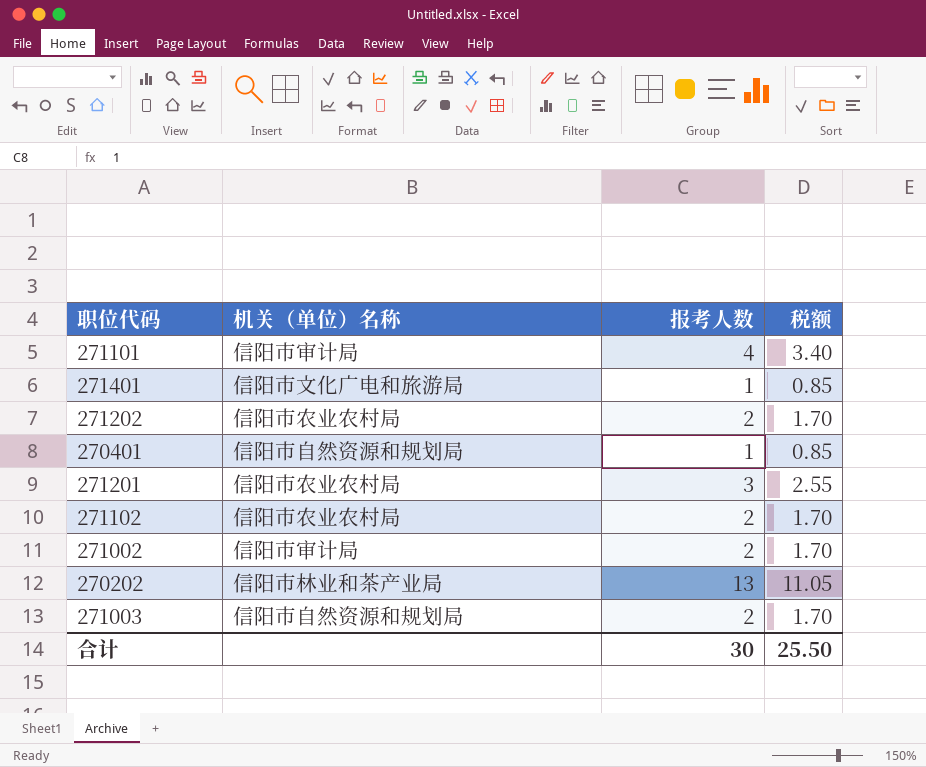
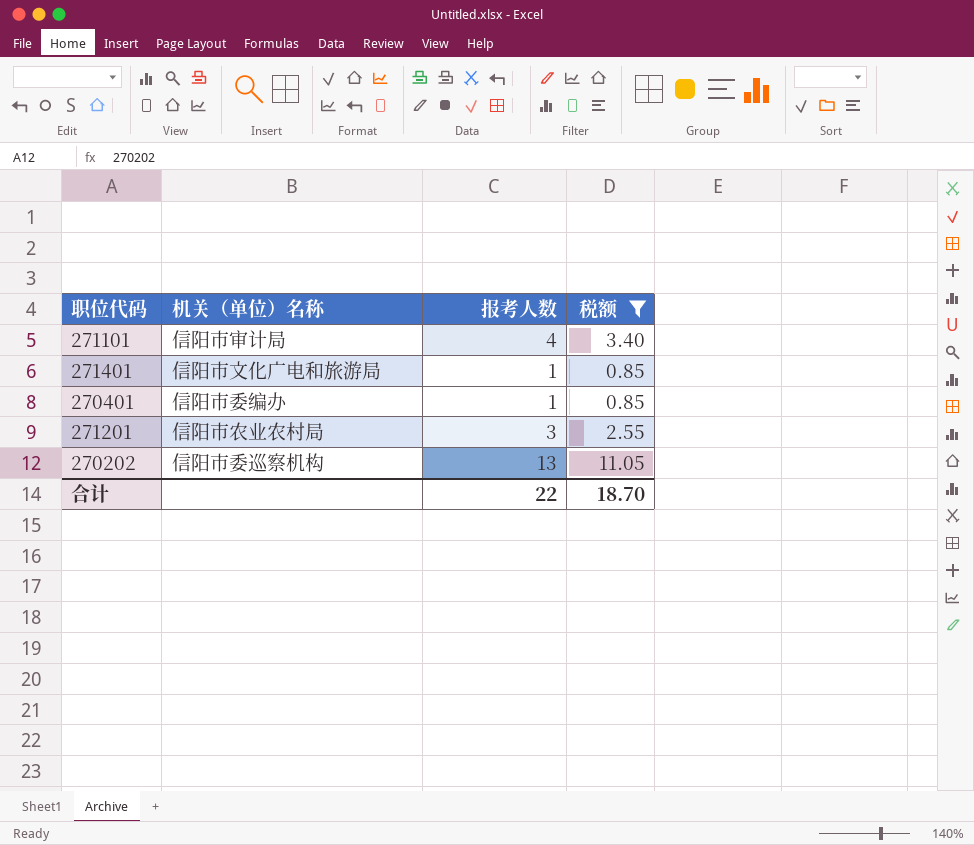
filter: none -> 税额 != 1.70
270401 | 机关（单位）名称: 信阳市自然资源和规划局 -> 信阳市委编办
270202 | 机关（单位）名称: 信阳市林业和茶产业局 -> 信阳市委巡察机构
合计 | 报考人数: 30 -> 22
合计 | 税额: 25.50 -> 18.70

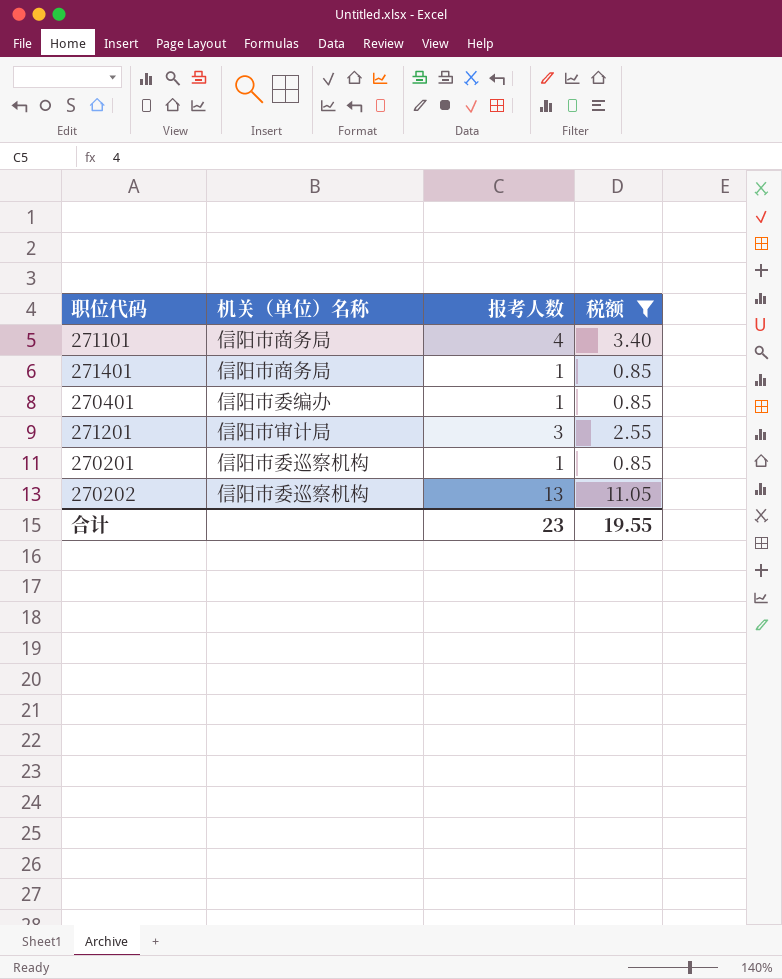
271101 | 机关（单位）名称: 信阳市审计局 -> 信阳市商务局
271401 | 机关（单位）名称: 信阳市文化广电和旅游局 -> 信阳市商务局
271201 | 机关（单位）名称: 信阳市农业农村局 -> 信阳市审计局
row 270201: none -> 信阳市委巡察机构 | 1 | 0.85
合计 | 报考人数: 22 -> 23
合计 | 税额: 18.70 -> 19.55

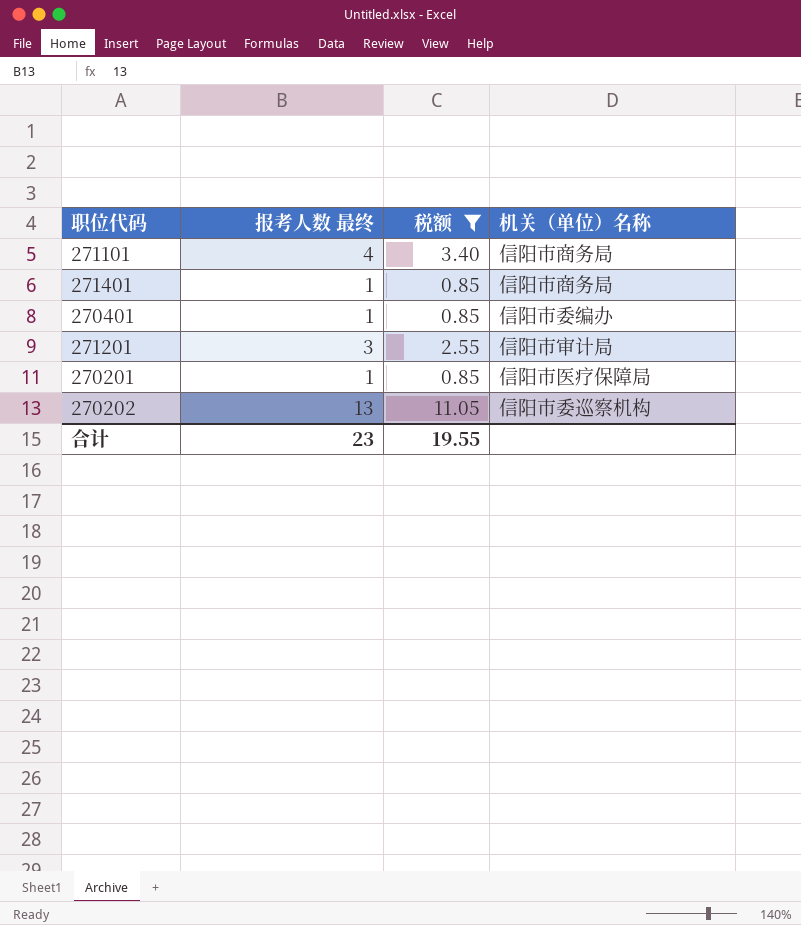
column name: 报考人数 -> 报考人数 最终
column 机关（单位）名称 | position: 2 -> 4
270201 | 机关（单位）名称: 信阳市委巡察机构 -> 信阳市医疗保障局

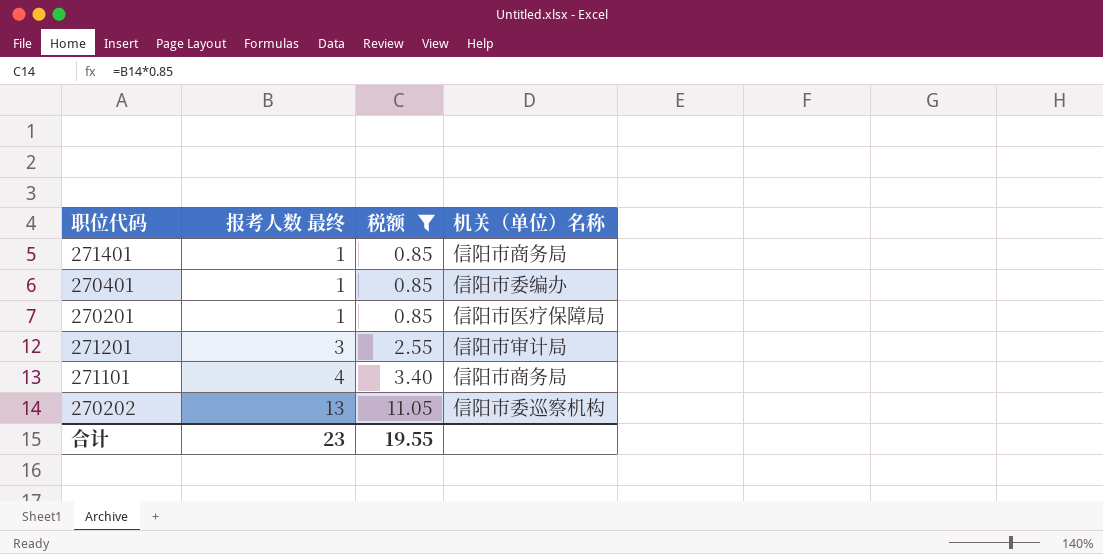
row order: none -> 报考人数 最终 ascending

